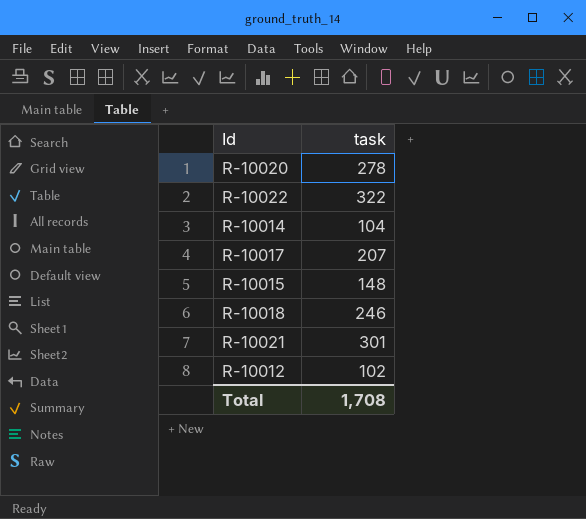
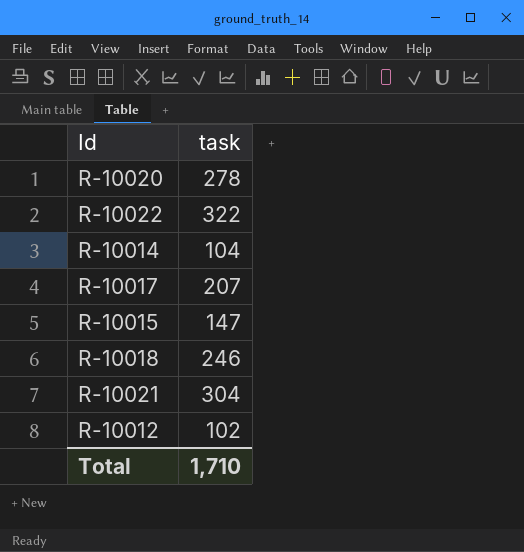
R-10015 | task: 148 -> 147
R-10021 | task: 301 -> 304
Total | task: 1,708 -> 1,710

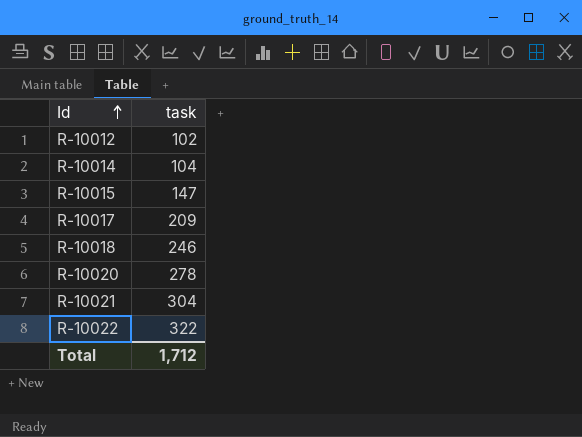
row order: none -> Id ascending
R-10017 | task: 207 -> 209
Total | task: 1,710 -> 1,712

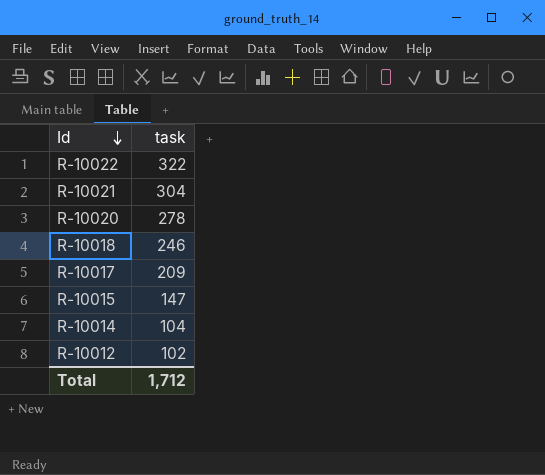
row order: Id ascending -> Id descending

